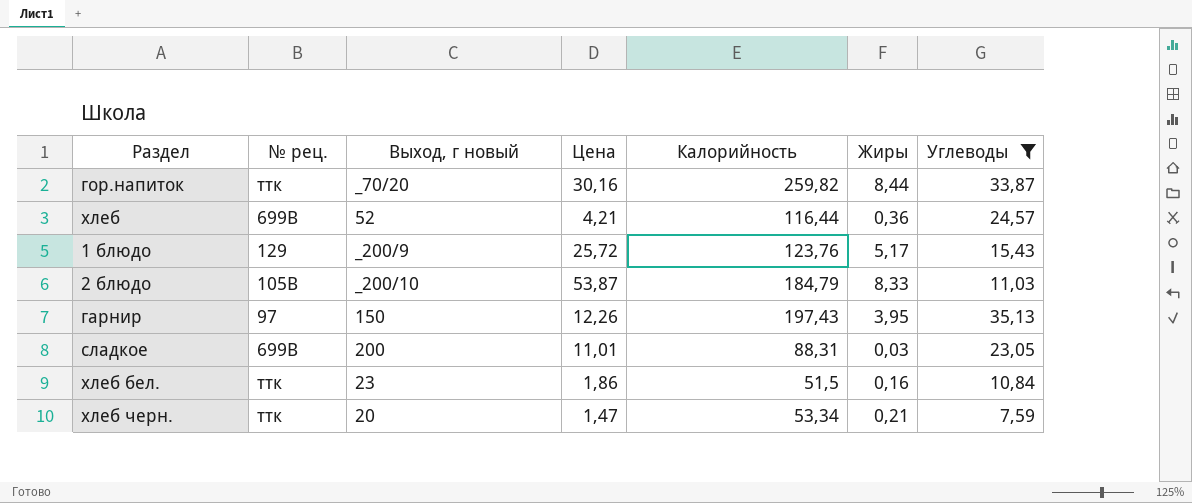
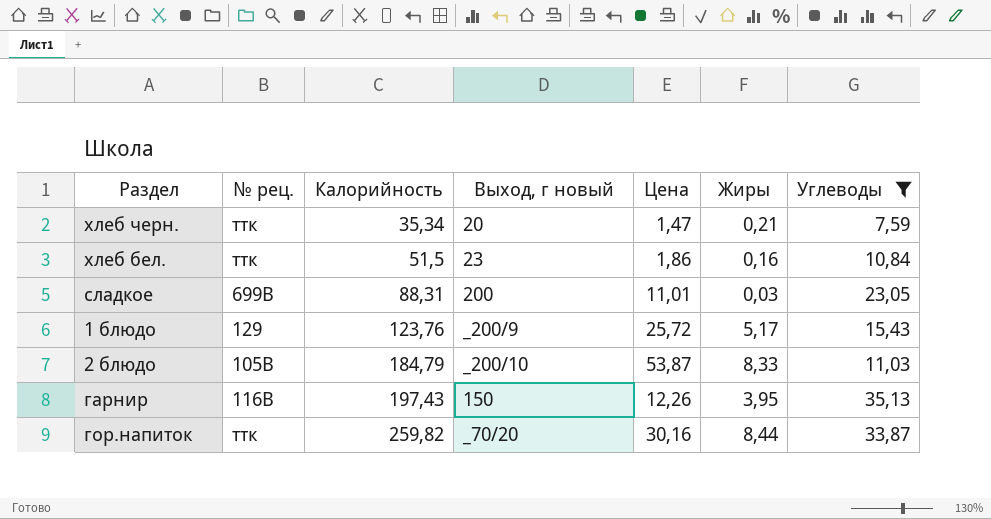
row order: none -> Калорийность ascending
column Калорийность | position: 5 -> 3
row хлеб: 699В | 52 | 4,21 | 116,44 | 0,36 | 24,57 -> none
хлеб черн. | Калорийность: 53,34 -> 35,34
гарнир | № рец.: 97 -> 116В

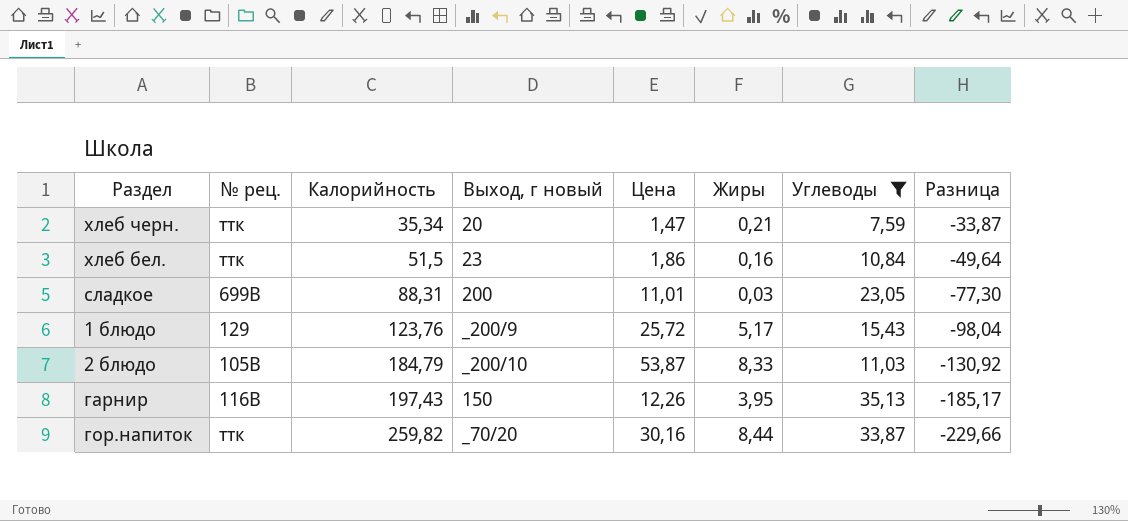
column Разница | formula: none -> [Цена] - [Калорийность]

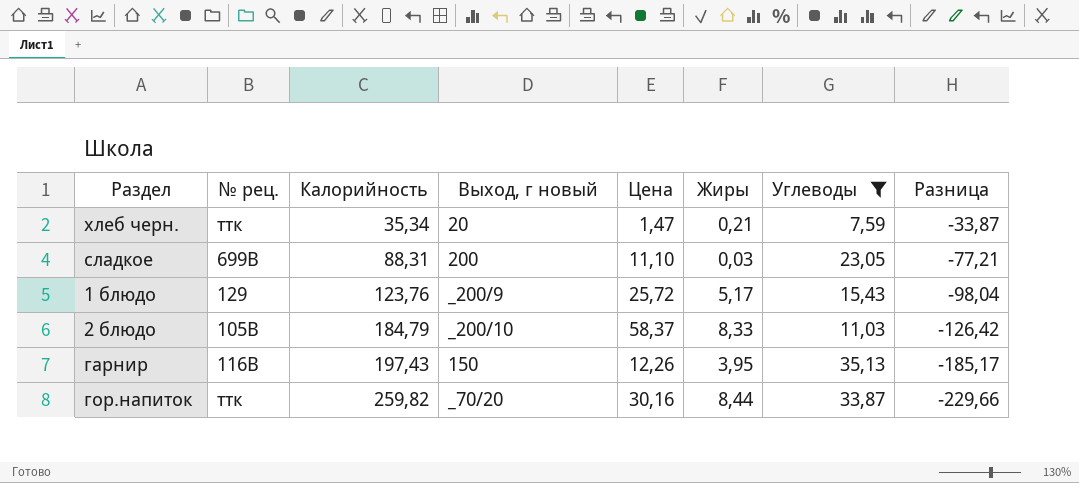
row хлеб бел.: ттк | 51,5 | 23 | 1,86 | 0,16 | 10,84 | -49,64 -> none
сладкое | Цена: 11,01 -> 11,10
сладкое | Разница: -77,30 -> -77,21
2 блюдо | Цена: 53,87 -> 58,37
2 блюдо | Разница: -130,92 -> -126,42

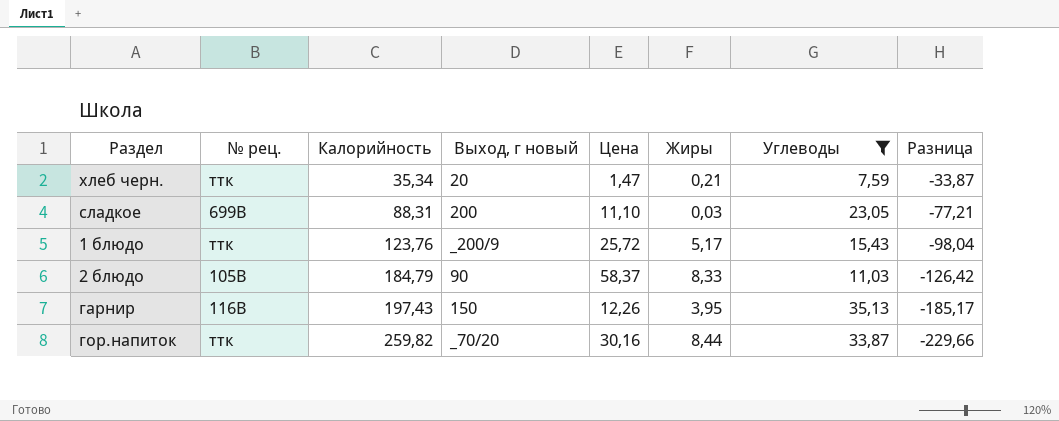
1 блюдо | № рец.: 129 -> ттк
2 блюдо | Выход, г новый: _200/10 -> 90

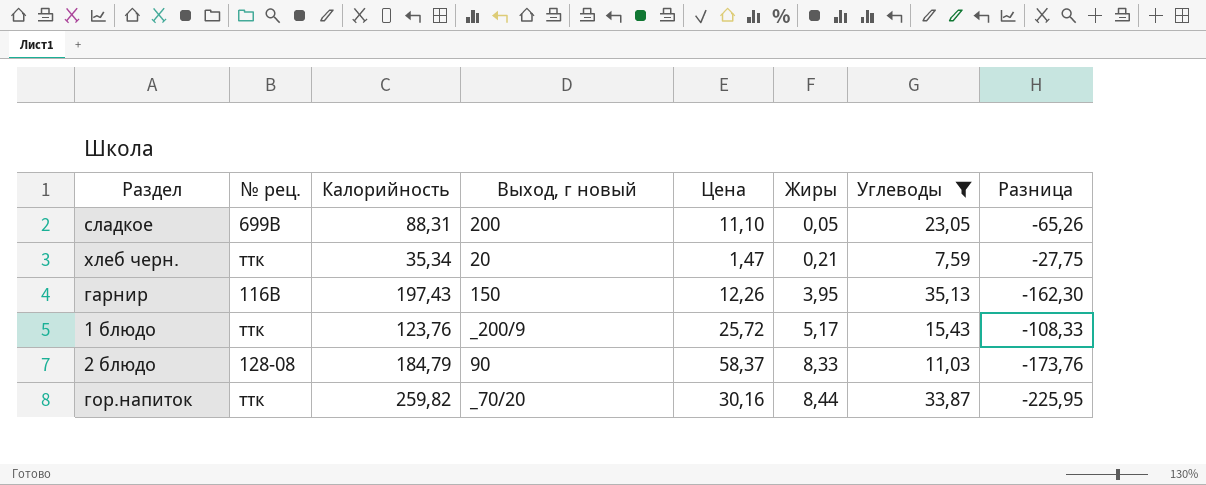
row order: Калорийность ascending -> Жиры ascending
column Разница | formula: [Цена] - [Калорийность] -> [Углеводы] - [Калорийность]
сладкое | Жиры: 0,03 -> 0,05
2 блюдо | № рец.: 105В -> 128-08

